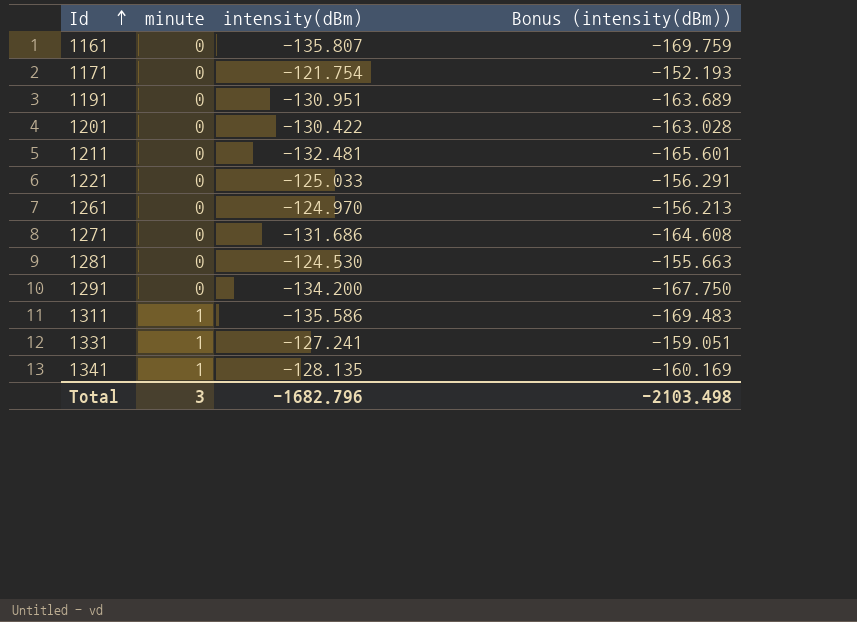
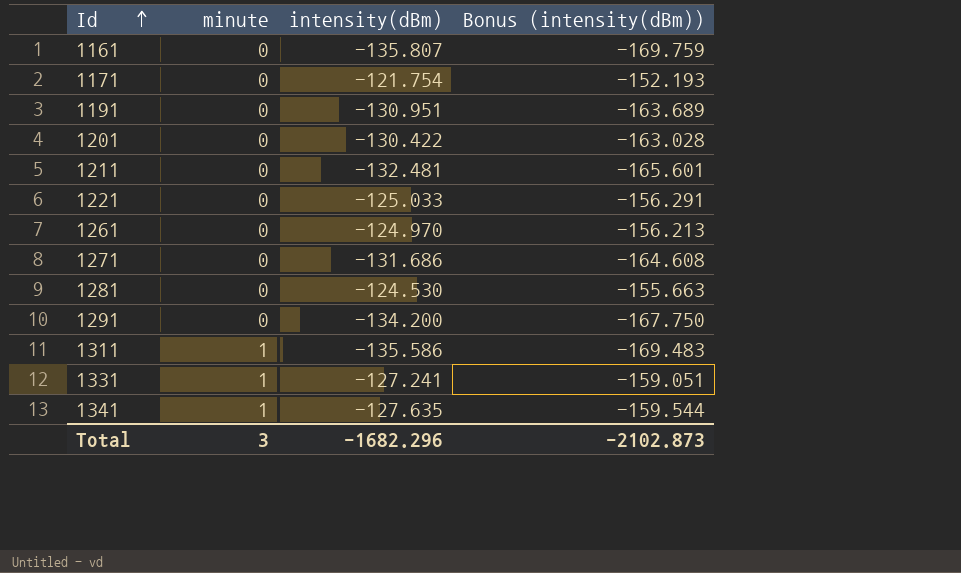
1341 | intensity(dBm): -128.135 -> -127.635
1341 | Bonus (intensity(dBm)): -160.169 -> -159.544
Total | intensity(dBm): -1682.796 -> -1682.296
Total | Bonus (intensity(dBm)): -2103.498 -> -2102.873

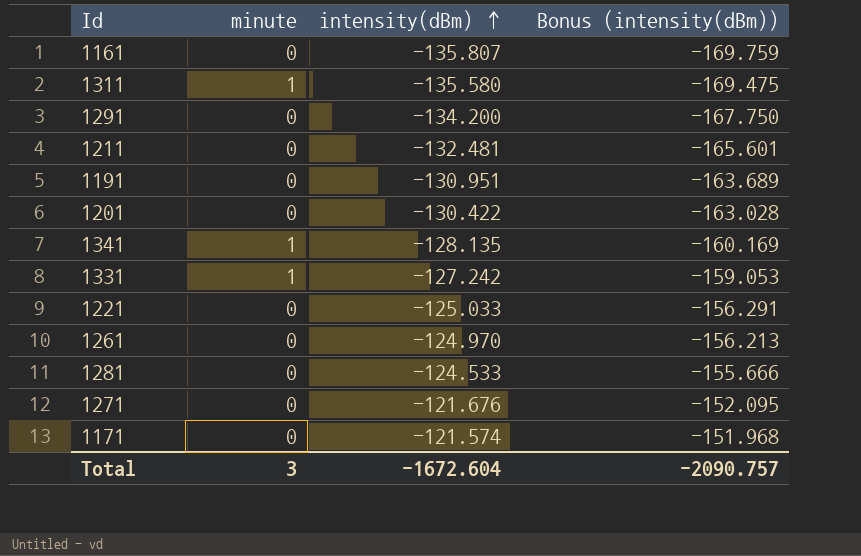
row order: Id ascending -> intensity(dBm) ascending
1311 | intensity(dBm): -135.586 -> -135.580
1311 | Bonus (intensity(dBm)): -169.483 -> -169.475
1341 | intensity(dBm): -127.635 -> -128.135
1341 | Bonus (intensity(dBm)): -159.544 -> -160.169
1331 | intensity(dBm): -127.241 -> -127.242
1331 | Bonus (intensity(dBm)): -159.051 -> -159.053
1281 | intensity(dBm): -124.530 -> -124.533
1281 | Bonus (intensity(dBm)): -155.663 -> -155.666
1271 | intensity(dBm): -131.686 -> -121.676
1271 | Bonus (intensity(dBm)): -164.608 -> -152.095
1171 | intensity(dBm): -121.754 -> -121.574
1171 | Bonus (intensity(dBm)): -152.193 -> -151.968
Total | intensity(dBm): -1682.296 -> -1672.604
Total | Bonus (intensity(dBm)): -2102.873 -> -2090.757

